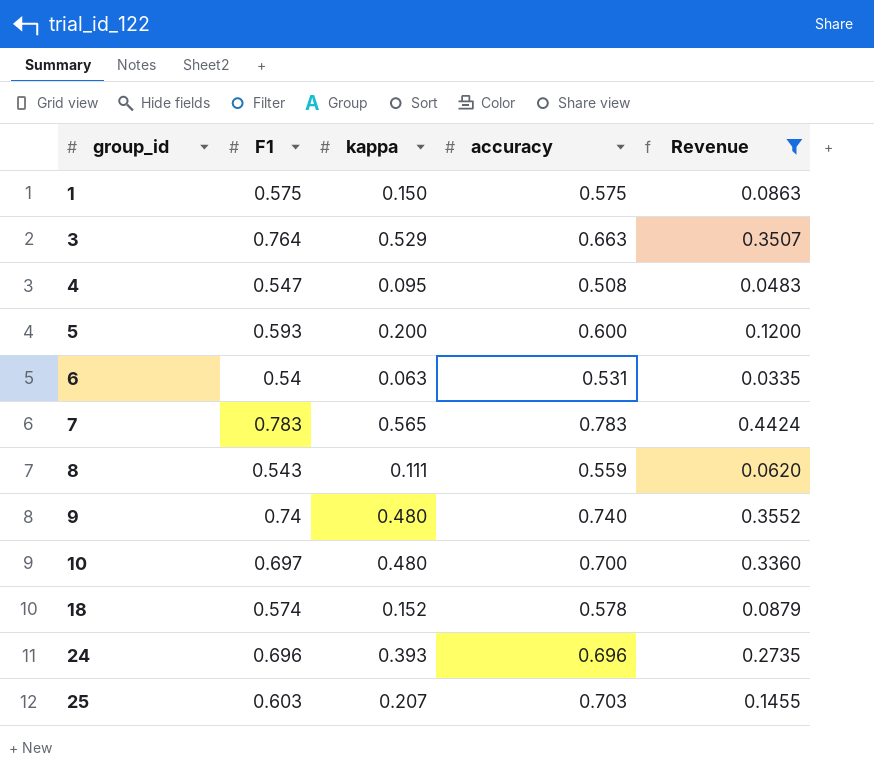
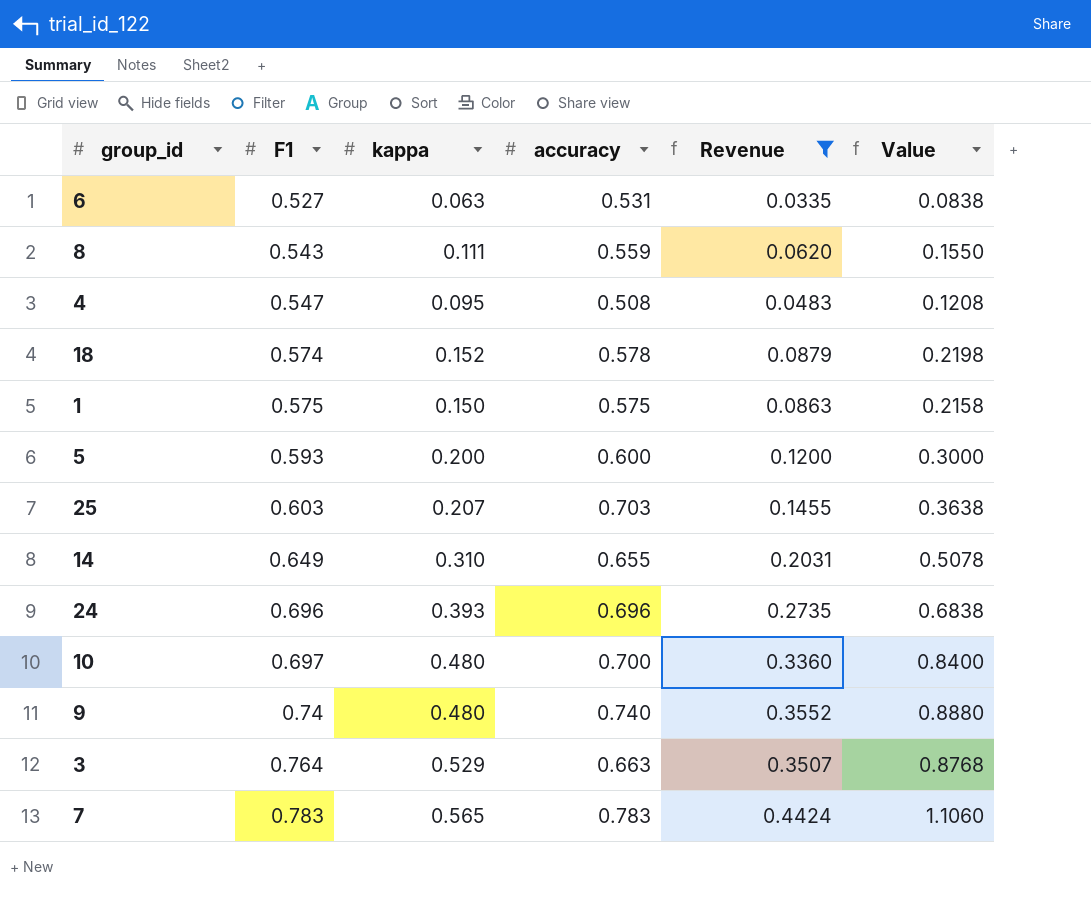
row order: group_id ascending -> F1 ascending
column Value | formula: none -> [Revenue] * 2.5
6 | F1: 0.54 -> 0.527
row 14: none -> 0.649 | 0.310 | 0.655 | 0.2031 | 0.5078

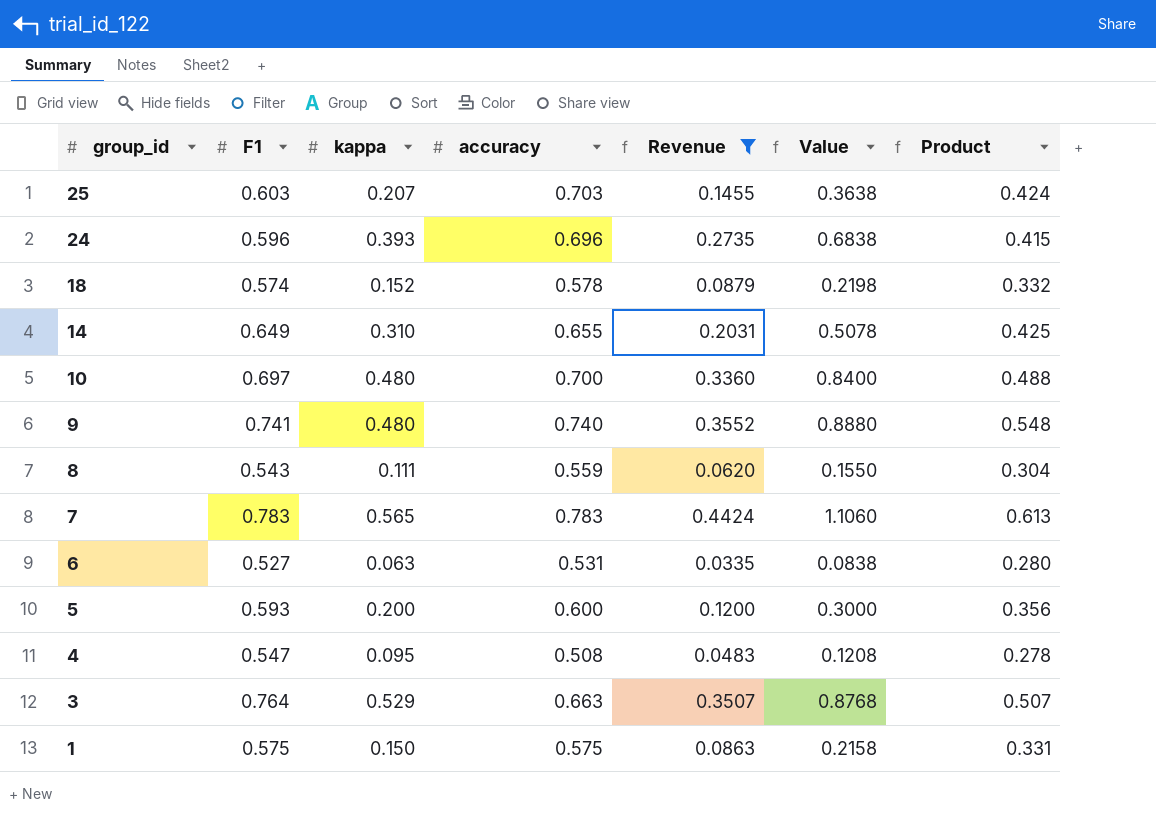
row order: F1 ascending -> group_id descending
column Product | formula: none -> [F1] * [accuracy]
24 | F1: 0.696 -> 0.596
9 | F1: 0.74 -> 0.741

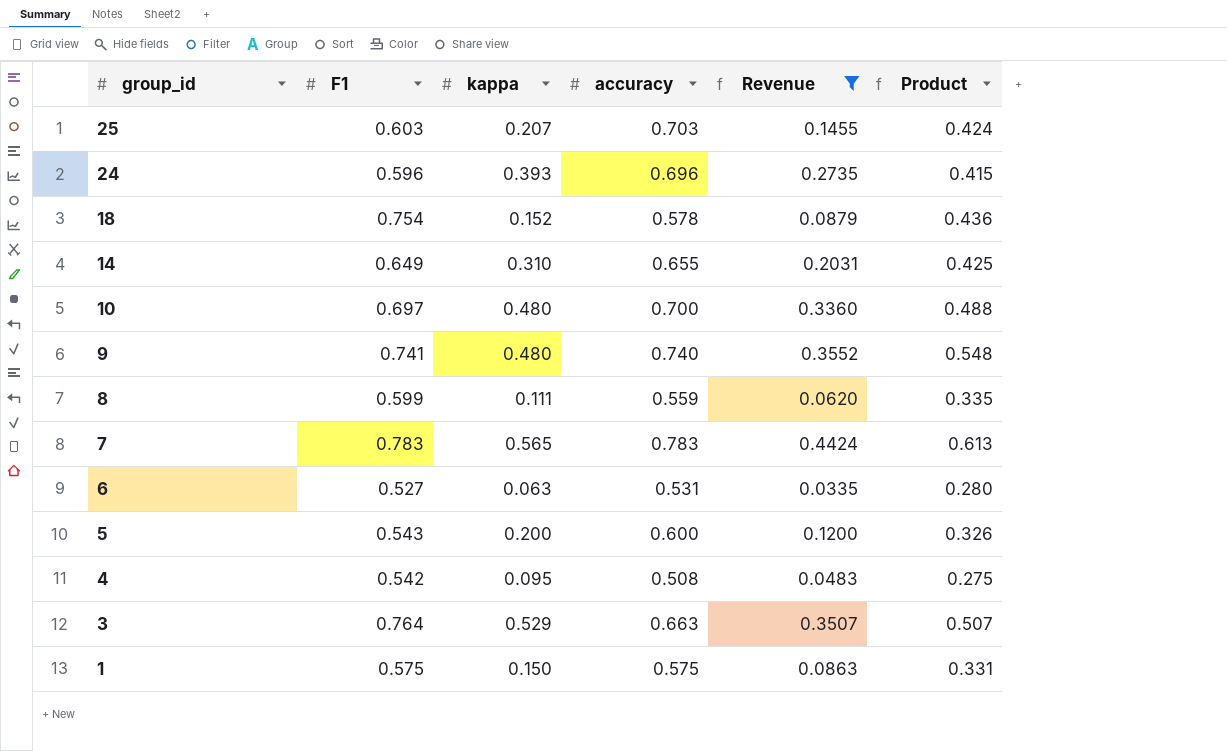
column Value | formula: [Revenue] * 2.5 -> none
18 | F1: 0.574 -> 0.754
18 | Product: 0.332 -> 0.436
8 | F1: 0.543 -> 0.599
8 | Product: 0.304 -> 0.335
5 | F1: 0.593 -> 0.543
5 | Product: 0.356 -> 0.326
4 | F1: 0.547 -> 0.542
4 | Product: 0.278 -> 0.275

